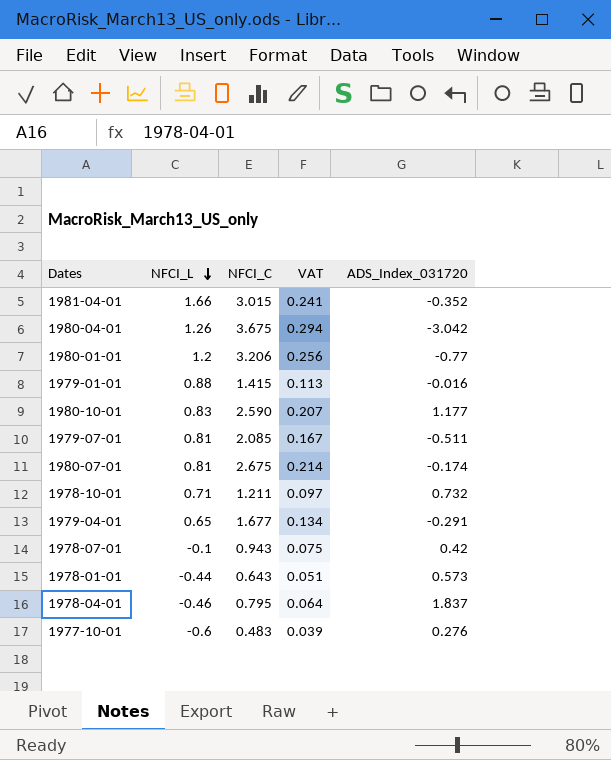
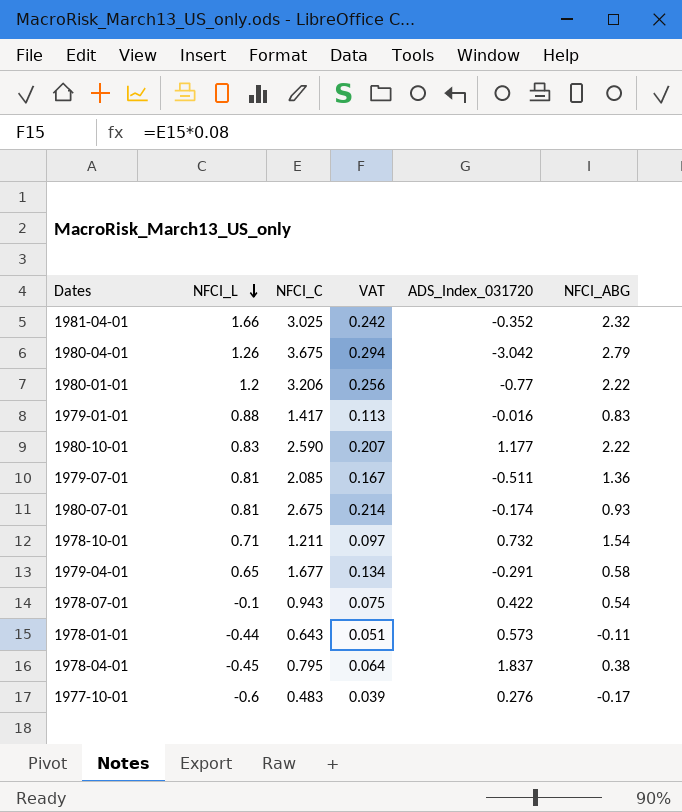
column NFCI_ABG | position: none -> 6
1981-04-01 | NFCI_C: 3.015 -> 3.025
1981-04-01 | VAT: 0.241 -> 0.242
1979-01-01 | NFCI_C: 1.415 -> 1.417
1978-07-01 | ADS_Index_031720: 0.42 -> 0.422
1978-04-01 | NFCI_L: -0.46 -> -0.45

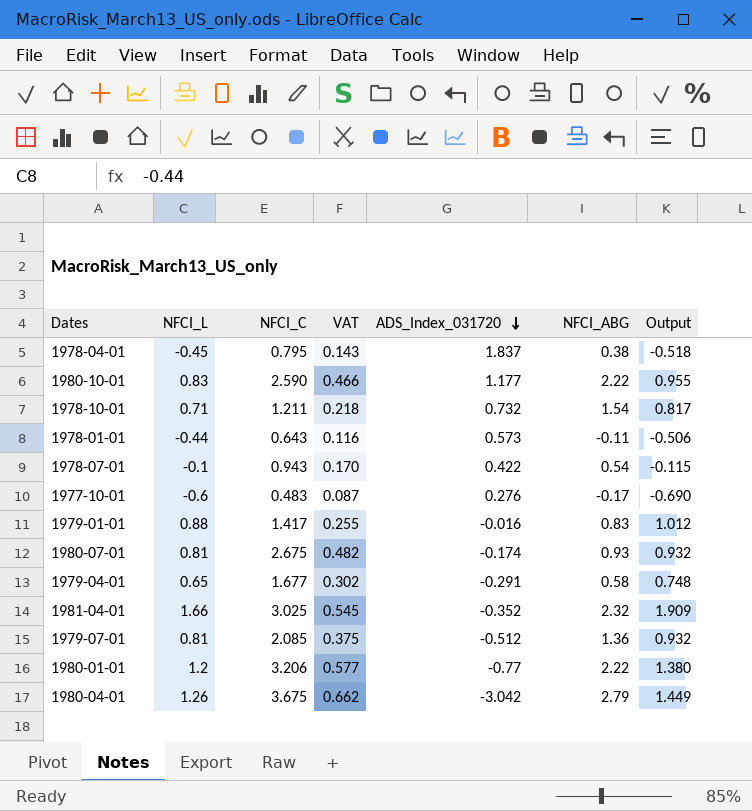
row order: NFCI_L descending -> ADS_Index_031720 descending
column VAT | formula: [NFCI_C] * 0.08 -> [NFCI_C] * 0.18
column Output | formula: none -> [NFCI_L] * 1.15
1979-07-01 | ADS_Index_031720: -0.511 -> -0.512

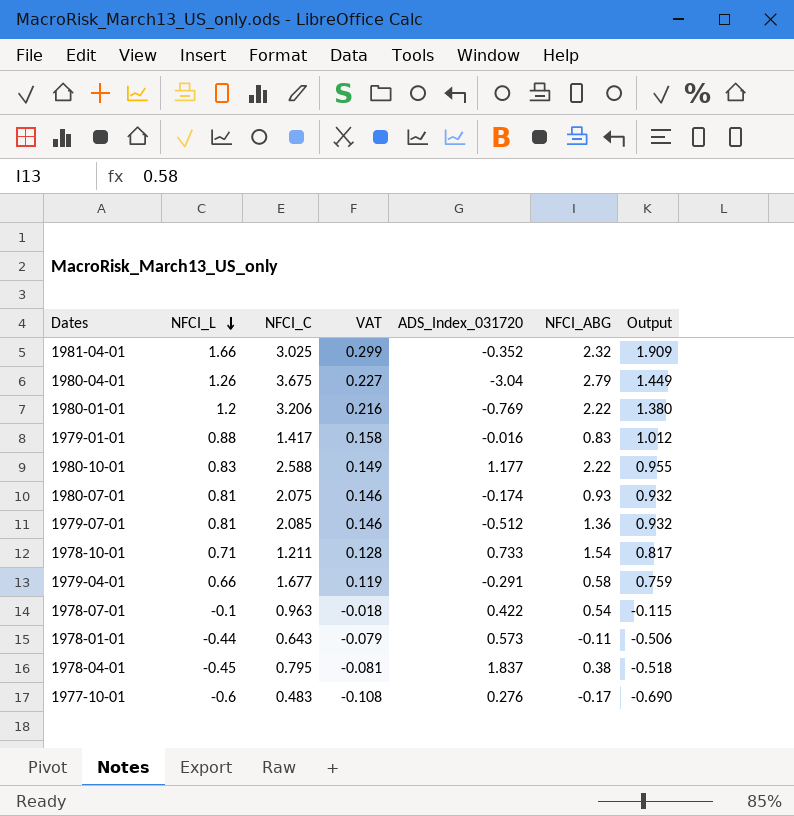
row order: ADS_Index_031720 descending -> NFCI_L descending
column VAT | formula: [NFCI_C] * 0.18 -> [NFCI_L] * 0.18
1980-04-01 | ADS_Index_031720: -3.042 -> -3.04
1980-01-01 | ADS_Index_031720: -0.77 -> -0.769
1980-10-01 | NFCI_C: 2.590 -> 2.588
1980-07-01 | NFCI_C: 2.675 -> 2.075
1978-10-01 | ADS_Index_031720: 0.732 -> 0.733
1979-04-01 | NFCI_L: 0.65 -> 0.66
1979-04-01 | Output: 0.748 -> 0.759
1978-07-01 | NFCI_C: 0.943 -> 0.963

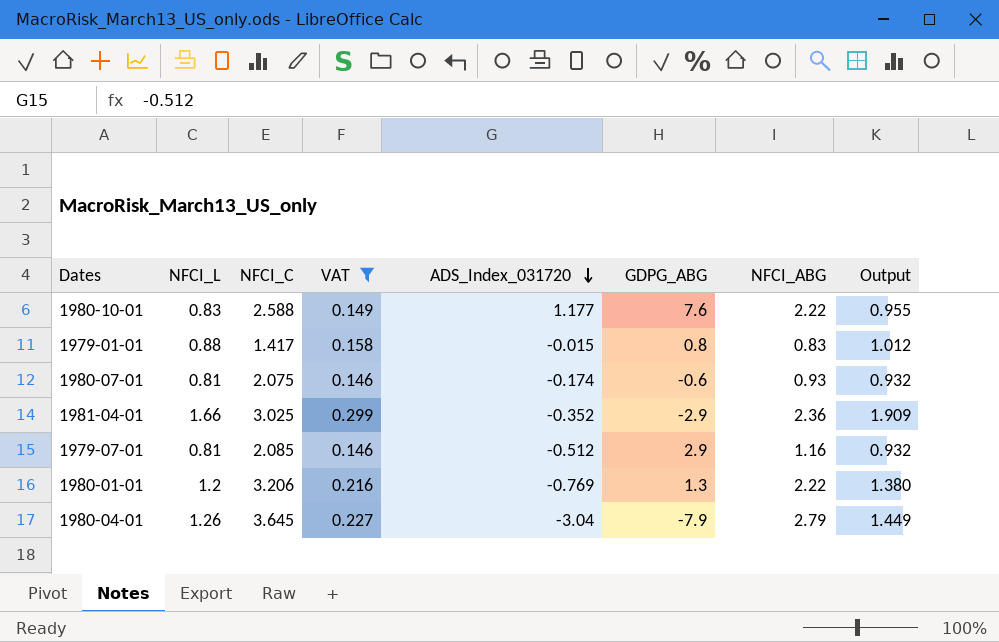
filter: none -> VAT >= 0.146
row order: NFCI_L descending -> ADS_Index_031720 descending
column GDPG_ABG | position: none -> 6
1979-01-01 | ADS_Index_031720: -0.016 -> -0.015
1981-04-01 | NFCI_ABG: 2.32 -> 2.36
1979-07-01 | NFCI_ABG: 1.36 -> 1.16
1980-04-01 | NFCI_C: 3.675 -> 3.645

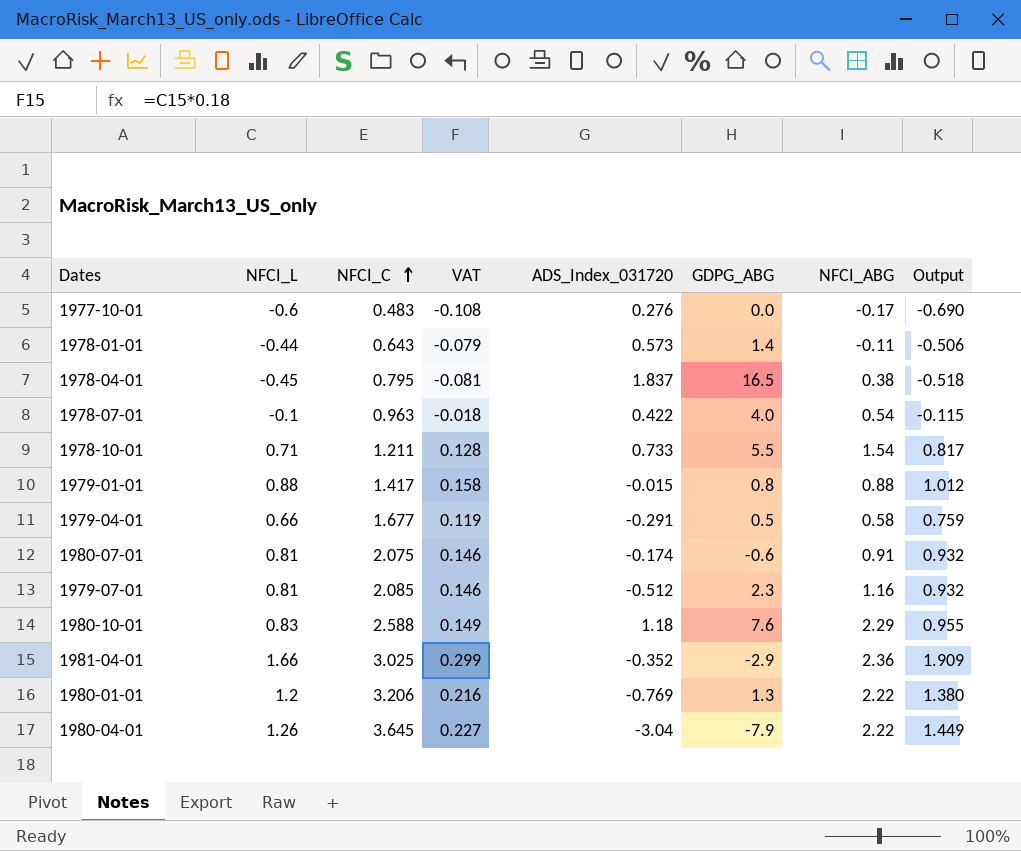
filter: VAT >= 0.146 -> none
row order: ADS_Index_031720 descending -> NFCI_C ascending
1979-01-01 | NFCI_ABG: 0.83 -> 0.88
1980-07-01 | NFCI_ABG: 0.93 -> 0.91
1979-07-01 | GDPG_ABG: 2.9 -> 2.3
1980-10-01 | ADS_Index_031720: 1.177 -> 1.18
1980-10-01 | NFCI_ABG: 2.22 -> 2.29
1980-04-01 | NFCI_ABG: 2.79 -> 2.22

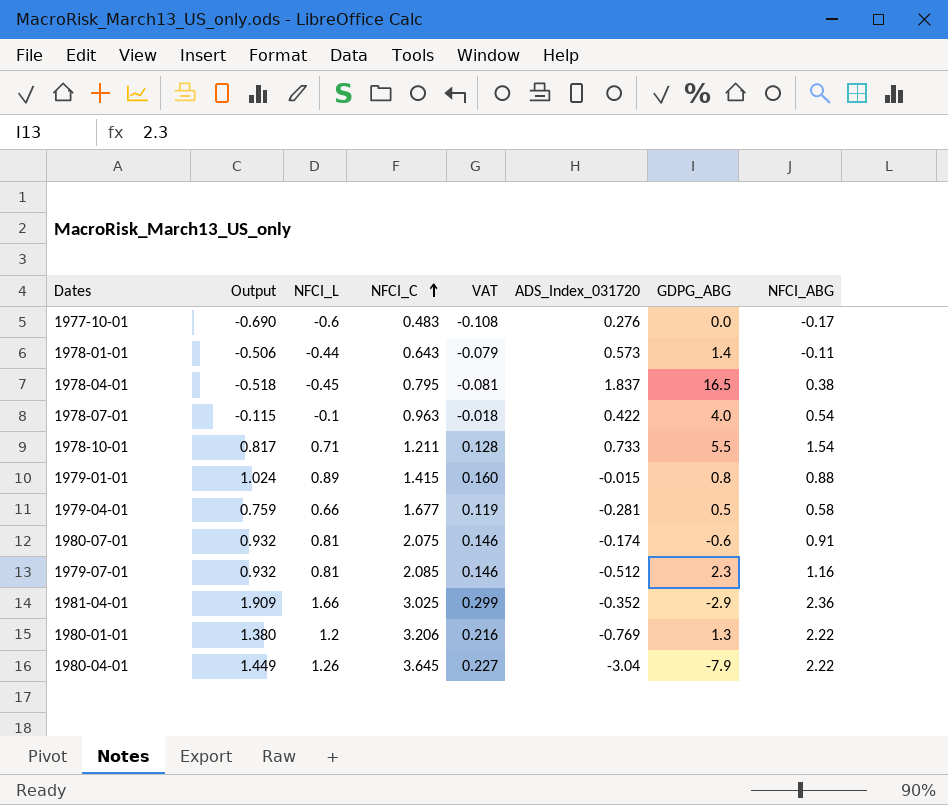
column Output | position: 8 -> 2
row 1980-10-01: 0.83 | 2.588 | 0.149 | 1.18 | 7.6 | 2.29 | 0.955 -> none
1979-01-01 | Output: 1.012 -> 1.024
1979-01-01 | NFCI_L: 0.88 -> 0.89
1979-01-01 | NFCI_C: 1.417 -> 1.415
1979-01-01 | VAT: 0.158 -> 0.160
1979-04-01 | ADS_Index_031720: -0.291 -> -0.281

